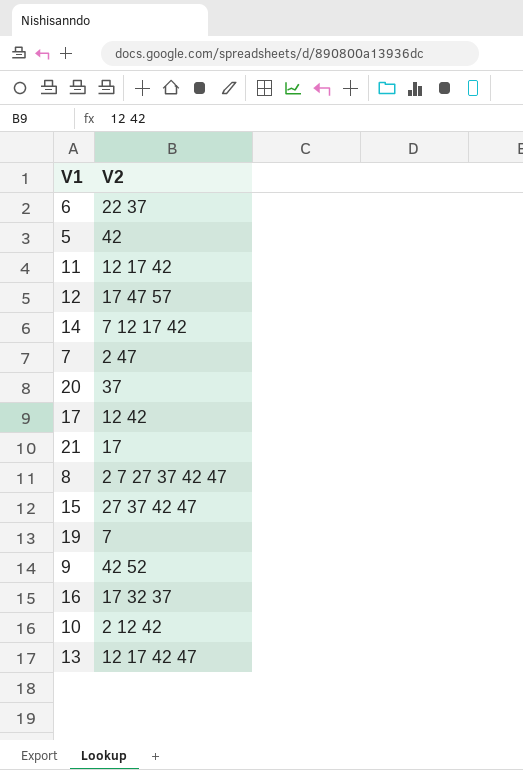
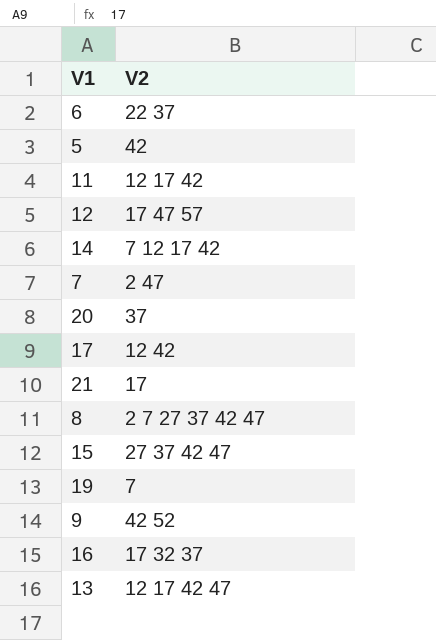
row 10: 2 12 42 -> none

